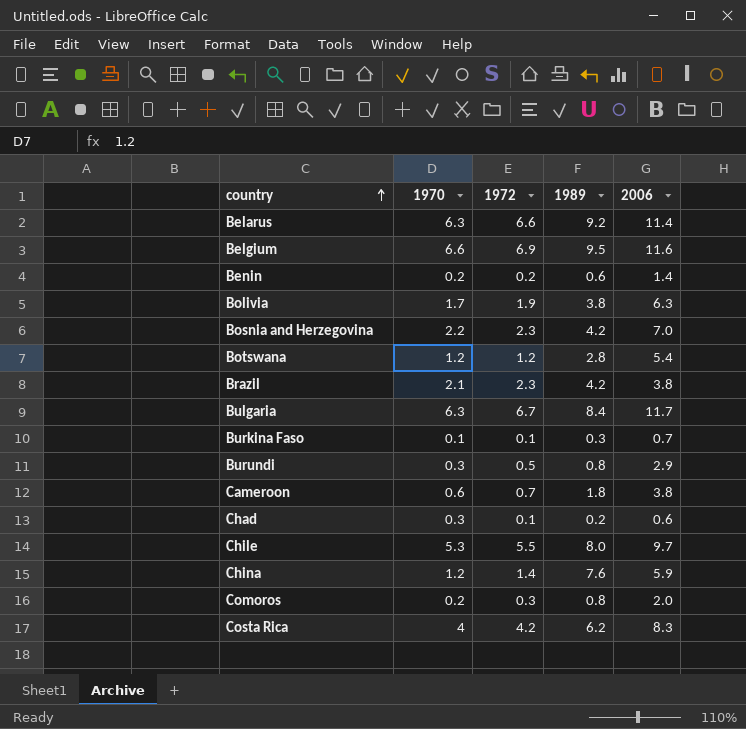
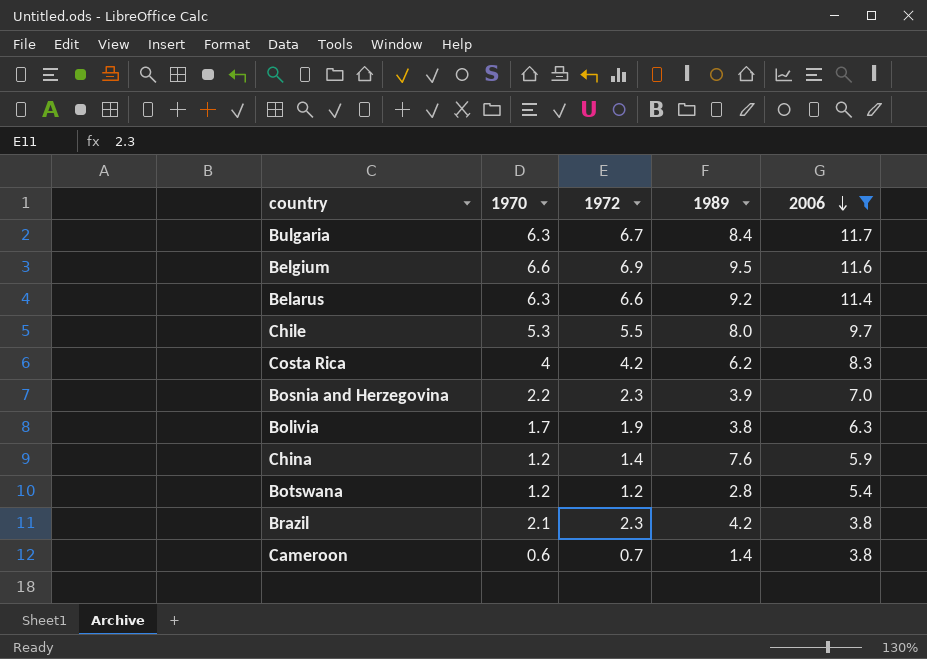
filter: none -> 2006 >= 3.8
row order: country ascending -> 2006 descending
Bosnia and Herzegovina | 1989: 4.2 -> 3.9
Cameroon | 1989: 1.8 -> 1.4

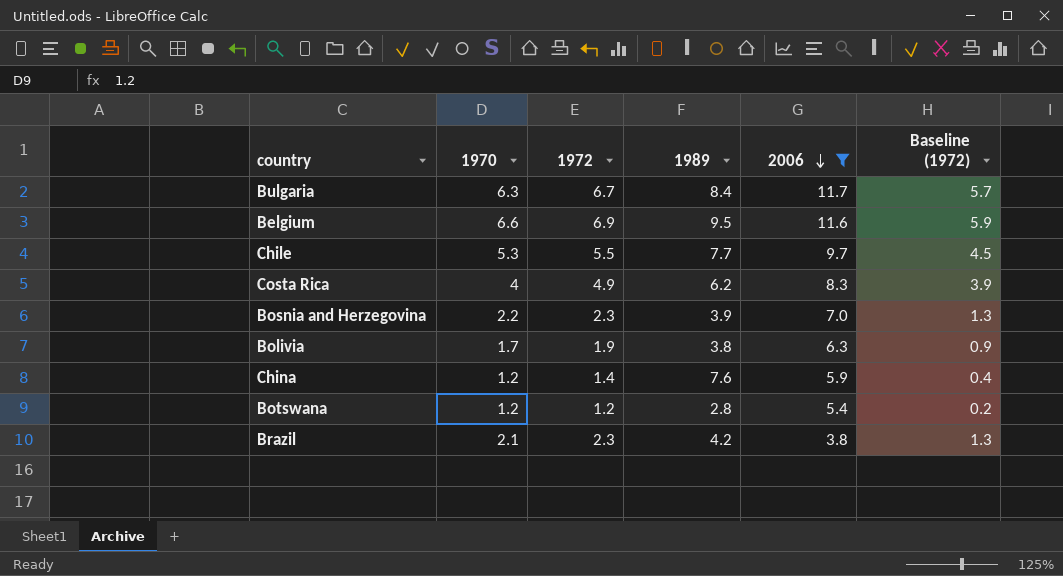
column Baseline (1972) | formula: none -> [1972] - 1
row Belarus: 6.3 | 6.6 | 9.2 | 11.4 -> none
row Cameroon: 0.6 | 0.7 | 1.4 | 3.8 -> none
Chile | 1989: 8.0 -> 7.7
Costa Rica | 1972: 4.2 -> 4.9

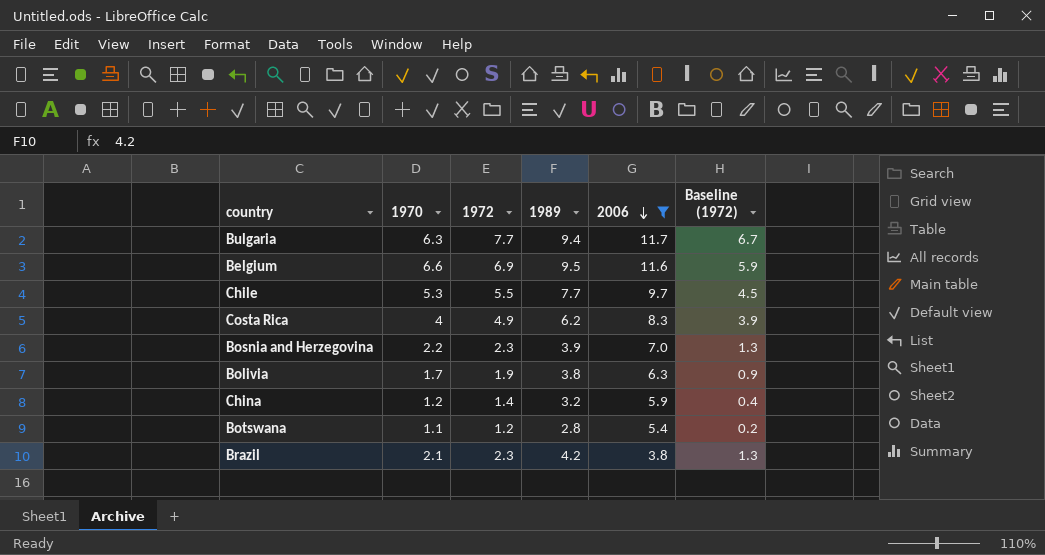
Bulgaria | 1972: 6.7 -> 7.7
Bulgaria | 1989: 8.4 -> 9.4
Bulgaria | Baseline (1972): 5.7 -> 6.7
China | 1989: 7.6 -> 3.2
Botswana | 1970: 1.2 -> 1.1

